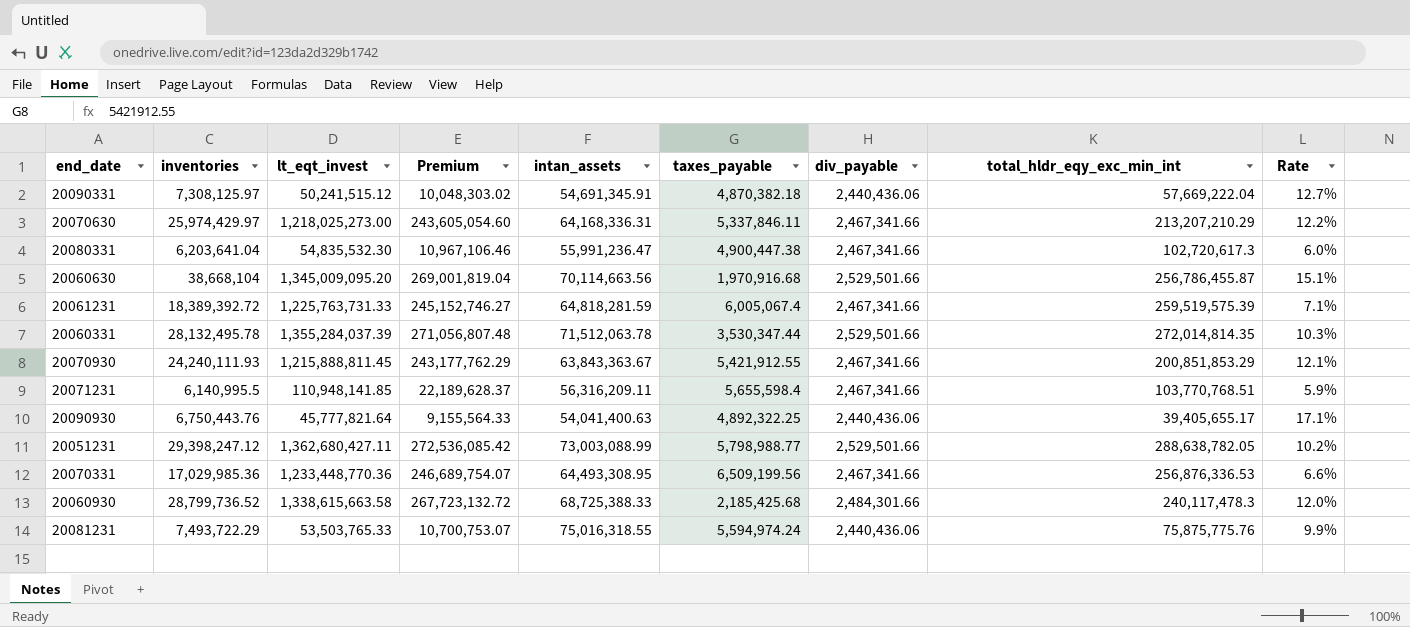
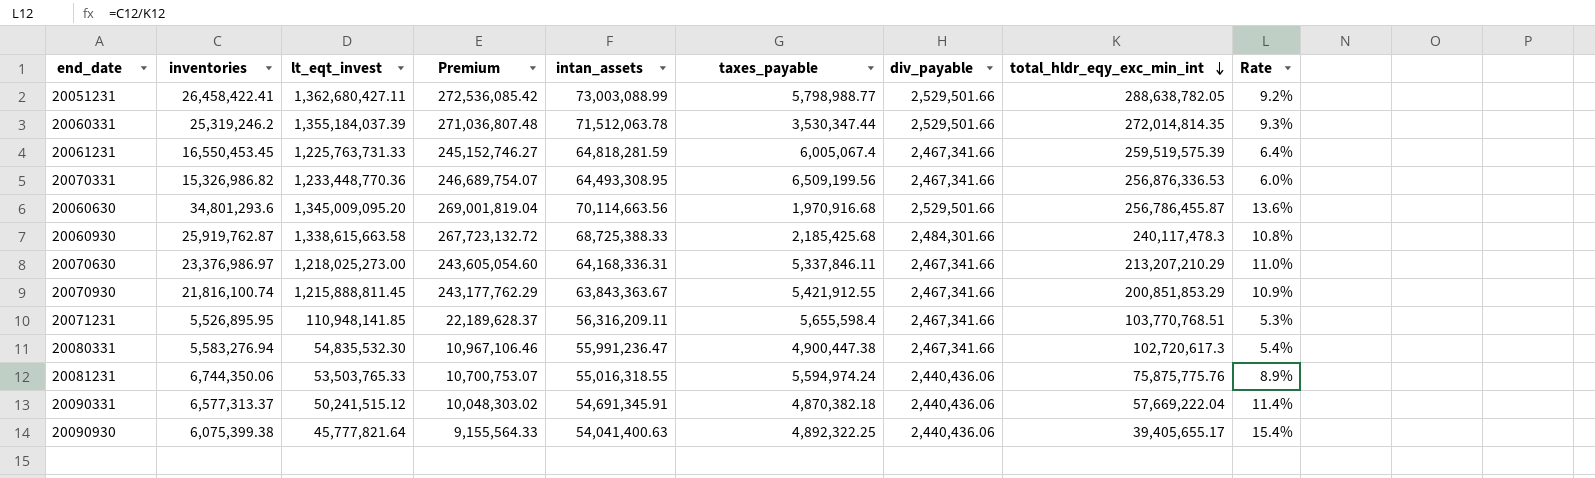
row order: none -> total_hldr_eqy_exc_min_int descending
20051231 | inventories: 29,398,247.12 -> 26,458,422.41
20051231 | Rate: 10.2% -> 9.2%
20060331 | inventories: 28,132,495.78 -> 25,319,246.2
20060331 | lt_eqt_invest: 1,355,284,037.39 -> 1,355,184,037.39
20060331 | Premium: 271,056,807.48 -> 271,036,807.48
20060331 | Rate: 10.3% -> 9.3%
20061231 | inventories: 18,389,392.72 -> 16,550,453.45
20061231 | Rate: 7.1% -> 6.4%
20070331 | inventories: 17,029,985.36 -> 15,326,986.82
20070331 | Rate: 6.6% -> 6.0%
20060630 | inventories: 38,668,104 -> 34,801,293.6
20060630 | Rate: 15.1% -> 13.6%
20060930 | inventories: 28,799,736.52 -> 25,919,762.87
20060930 | Rate: 12.0% -> 10.8%
20070630 | inventories: 25,974,429.97 -> 23,376,986.97
20070630 | Rate: 12.2% -> 11.0%
20070930 | inventories: 24,240,111.93 -> 21,816,100.74
20070930 | Rate: 12.1% -> 10.9%
20071231 | inventories: 6,140,995.5 -> 5,526,895.95
20071231 | Rate: 5.9% -> 5.3%
20080331 | inventories: 6,203,641.04 -> 5,583,276.94
20080331 | Rate: 6.0% -> 5.4%
20081231 | inventories: 7,493,722.29 -> 6,744,350.06
20081231 | intan_assets: 75,016,318.55 -> 55,016,318.55
20081231 | Rate: 9.9% -> 8.9%
20090331 | inventories: 7,308,125.97 -> 6,577,313.37
20090331 | Rate: 12.7% -> 11.4%
20090930 | inventories: 6,750,443.76 -> 6,075,399.38
20090930 | Rate: 17.1% -> 15.4%

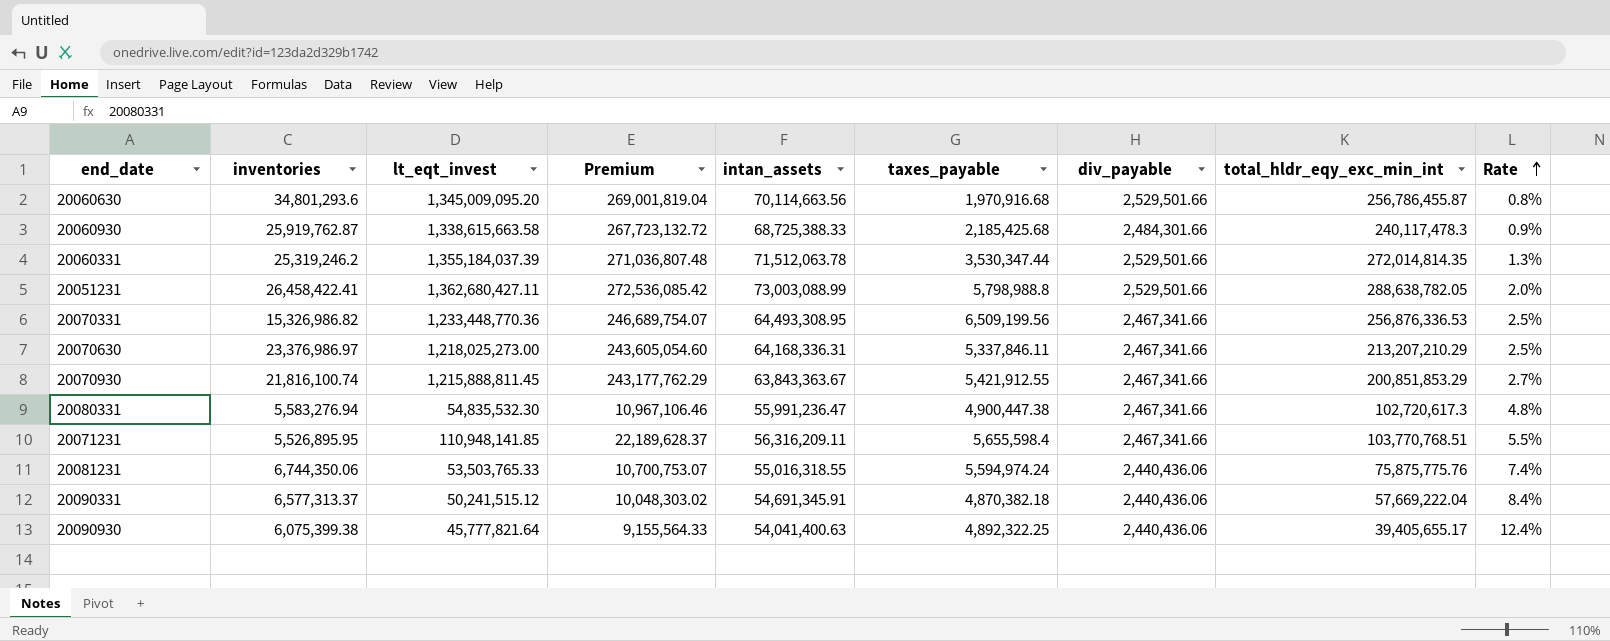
row order: total_hldr_eqy_exc_min_int descending -> Rate ascending
column Rate | formula: [inventories] / [total_hldr_eqy_exc_min_int] -> [taxes_payable] / [total_hldr_eqy_exc_min_int]
row 20061231: 16,550,453.45 | 1,225,763,731.33 | 245,152,746.27 | 64,818,281.59 | 6,005,067.4 | 2,467,341.66 | 259,519,575.39 | 6.4% -> none
20051231 | taxes_payable: 5,798,988.77 -> 5,798,988.8

